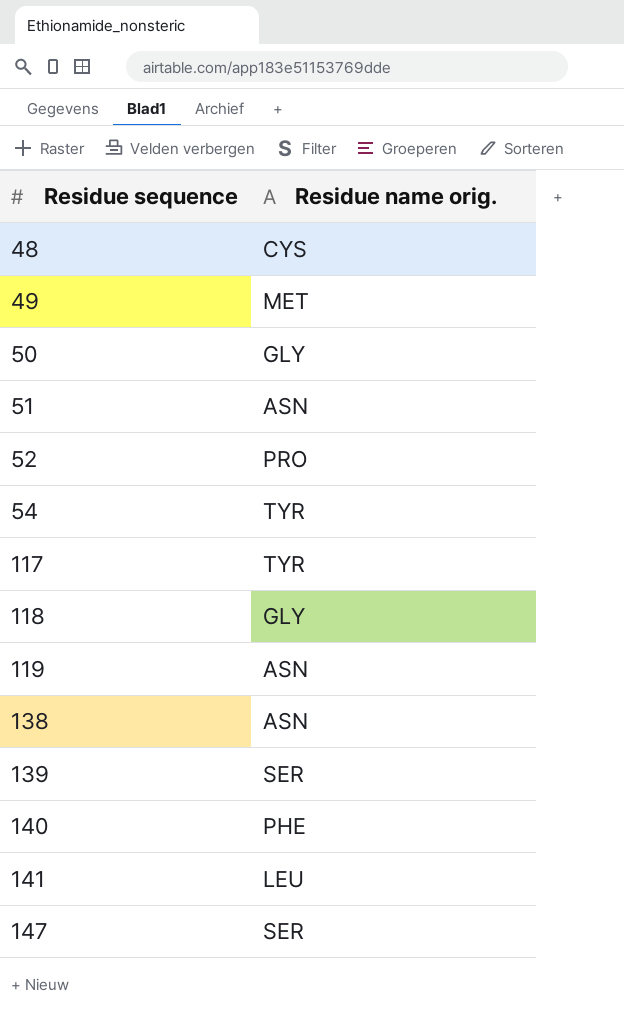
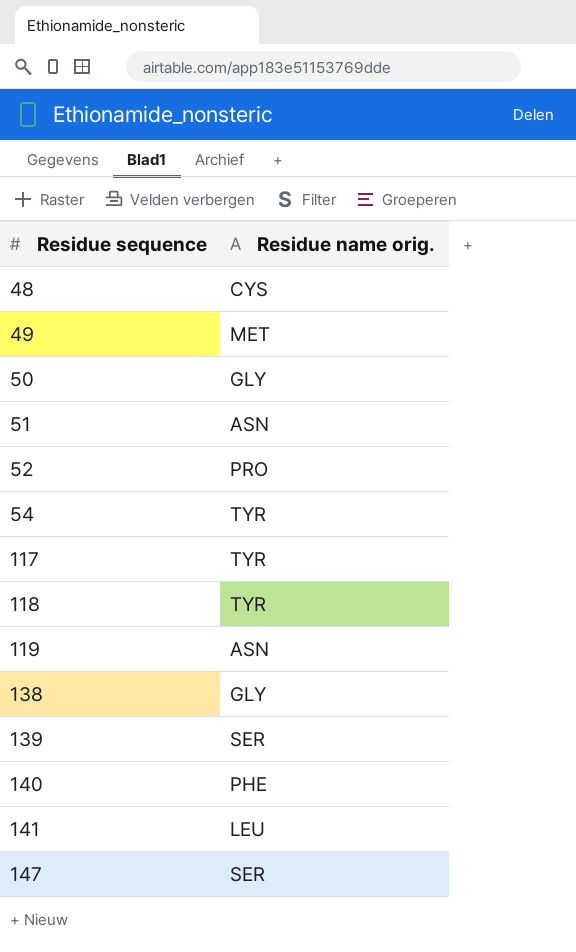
118 | Residue name orig.: GLY -> TYR
138 | Residue name orig.: ASN -> GLY

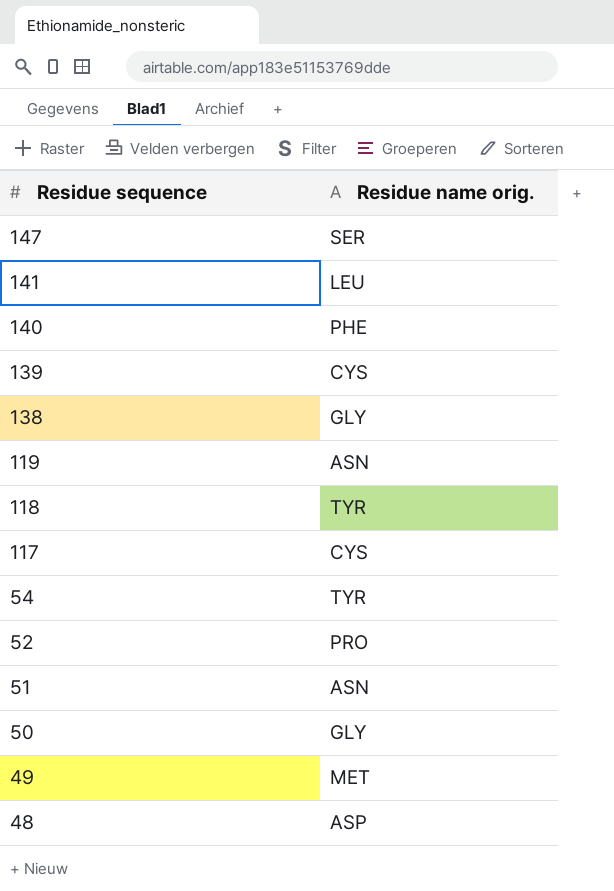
row order: Residue sequence ascending -> Residue sequence descending
139 | Residue name orig.: SER -> CYS
117 | Residue name orig.: TYR -> CYS
48 | Residue name orig.: CYS -> ASP

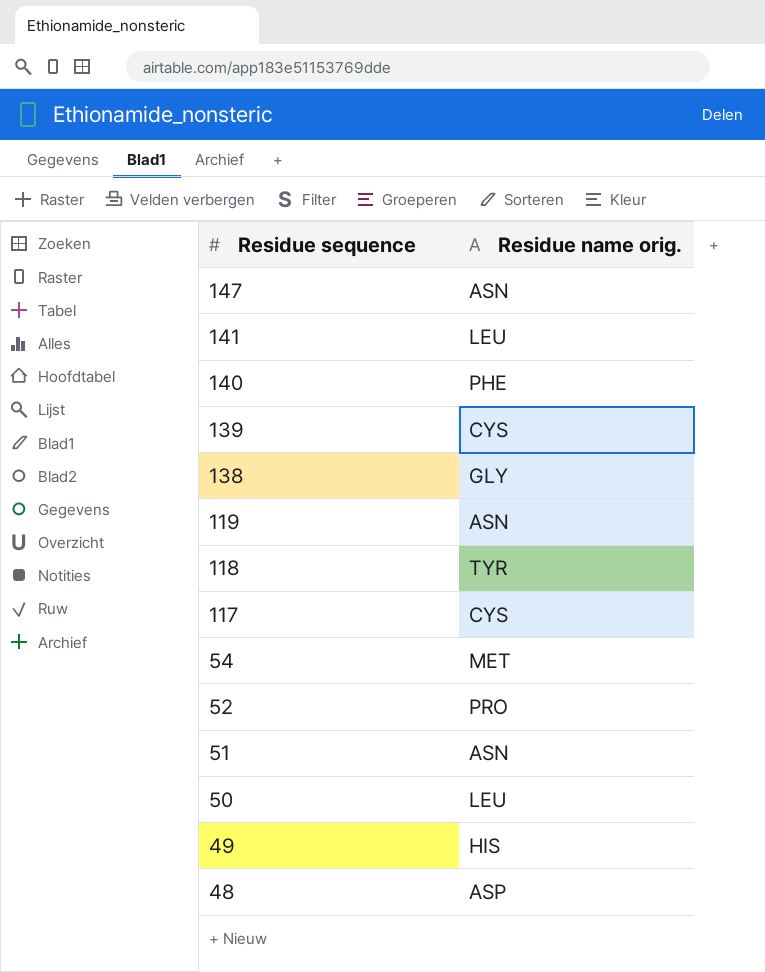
147 | Residue name orig.: SER -> ASN
54 | Residue name orig.: TYR -> MET
50 | Residue name orig.: GLY -> LEU
49 | Residue name orig.: MET -> HIS

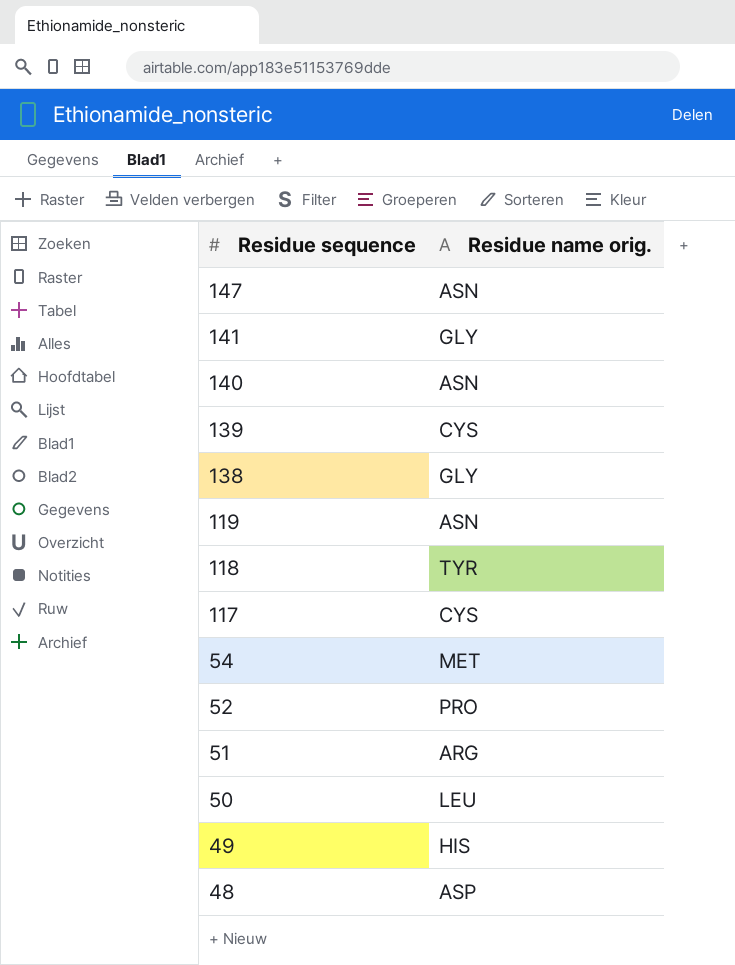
141 | Residue name orig.: LEU -> GLY
140 | Residue name orig.: PHE -> ASN
51 | Residue name orig.: ASN -> ARG

